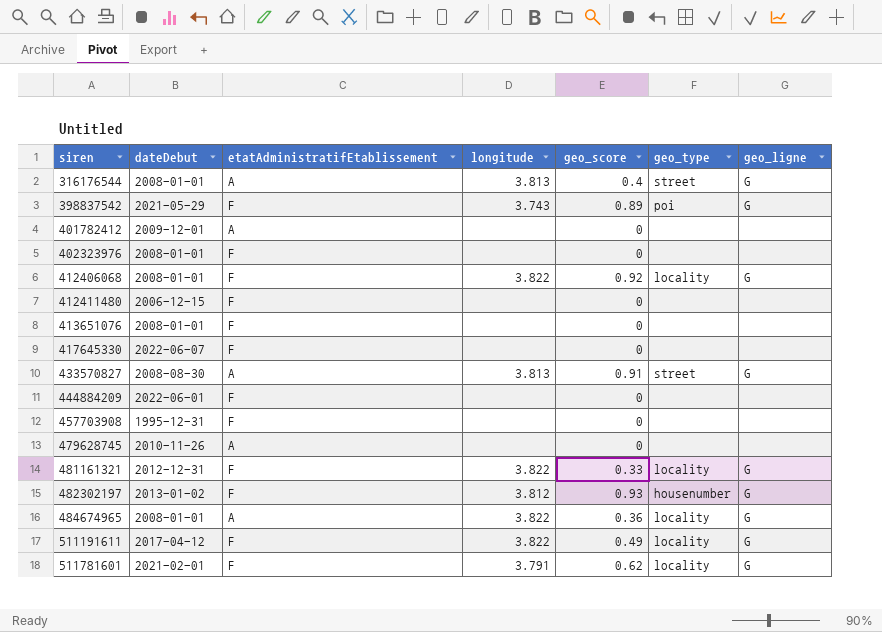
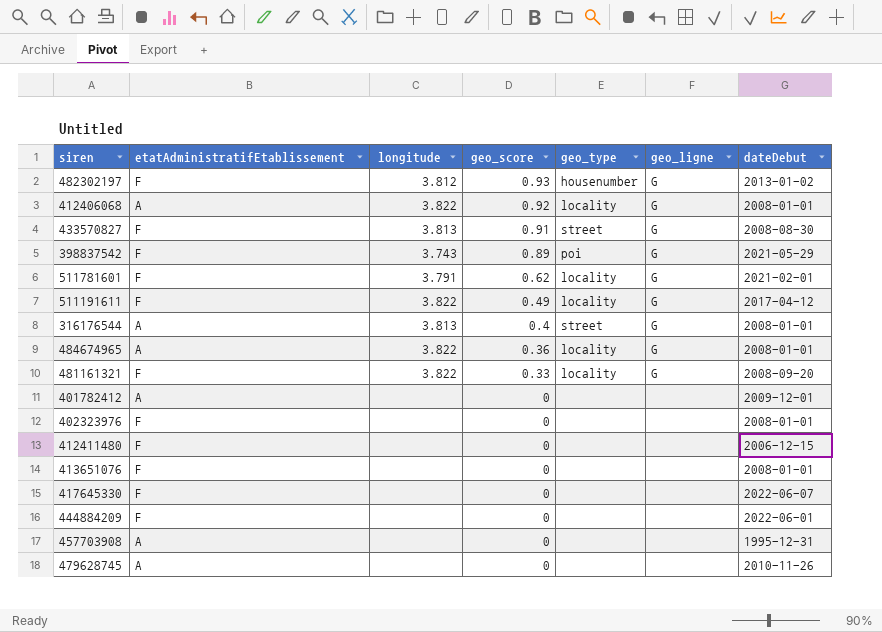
row order: siren ascending -> geo_score descending
column dateDebut | position: 2 -> 7
412406068 | etatAdministratifEtablissement: F -> A
433570827 | etatAdministratifEtablissement: A -> F
481161321 | dateDebut: 2012-12-31 -> 2008-09-20
457703908 | etatAdministratifEtablissement: F -> A

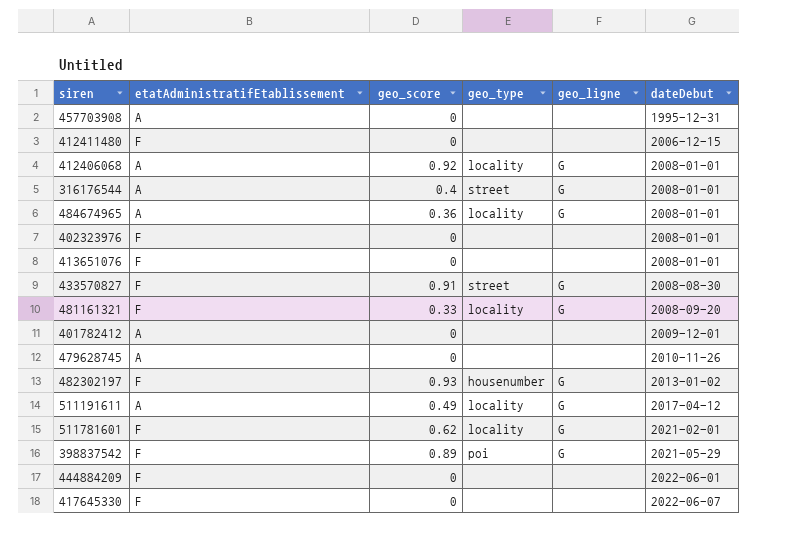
row order: geo_score descending -> dateDebut ascending
column longitude | position: 3 -> none
511191611 | etatAdministratifEtablissement: F -> A

